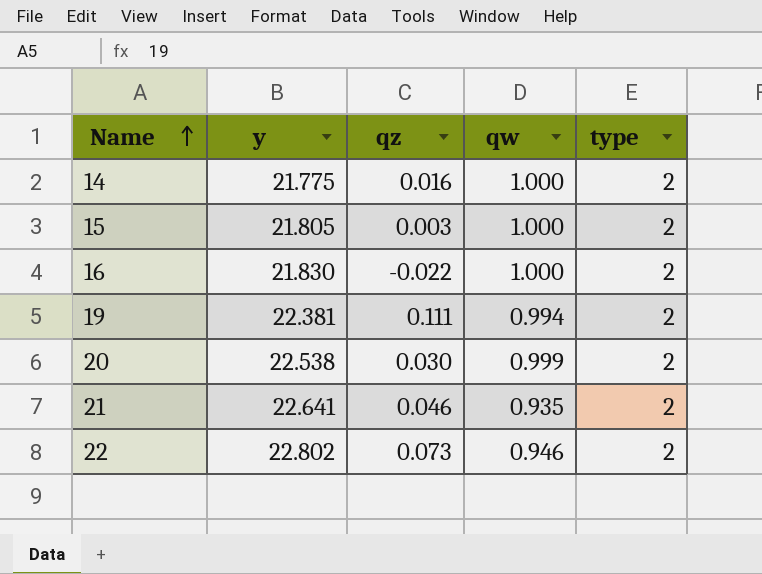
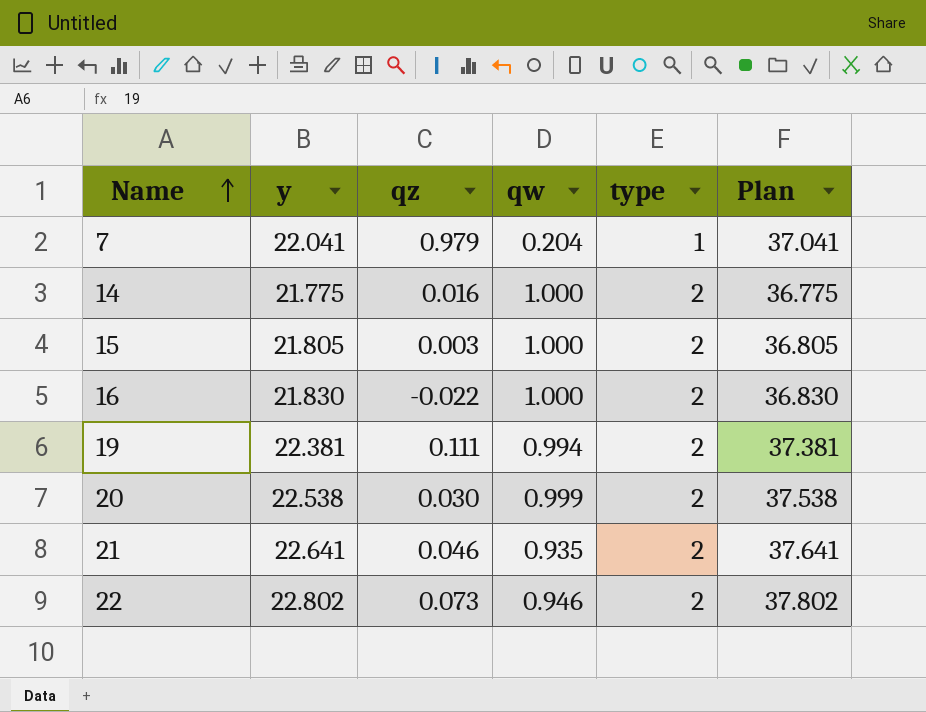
column Plan | formula: none -> [y] + 15
row 7: none -> 22.041 | 0.979 | 0.204 | 1 | 37.041

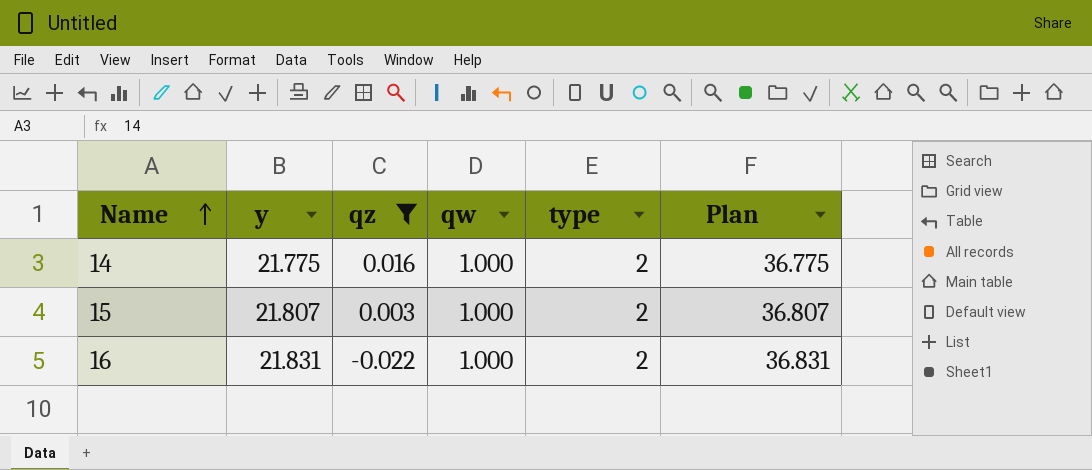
filter: none -> qz <= 0.016
15 | y: 21.805 -> 21.807
15 | Plan: 36.805 -> 36.807
16 | y: 21.830 -> 21.831
16 | Plan: 36.830 -> 36.831

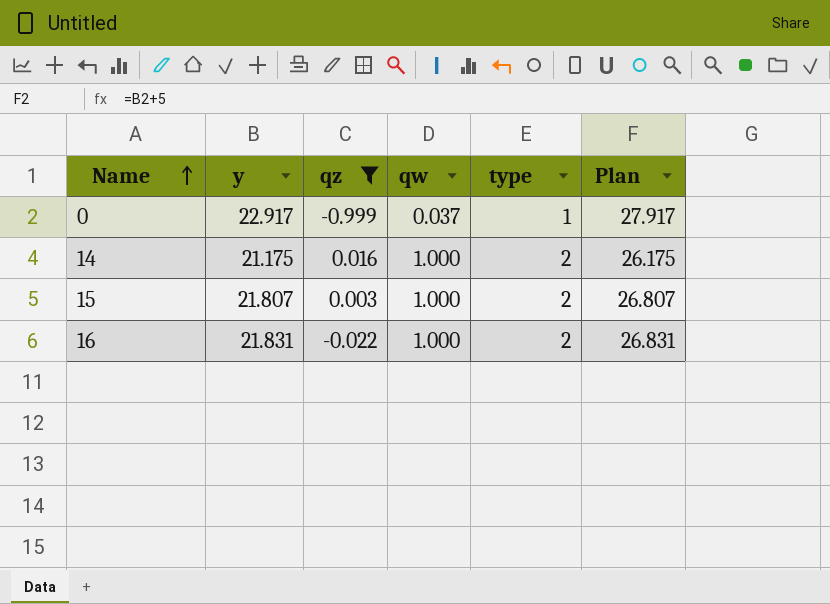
column Plan | formula: [y] + 15 -> [y] + 5
row 0: none -> 22.917 | -0.999 | 0.037 | 1 | 27.917
14 | y: 21.775 -> 21.175

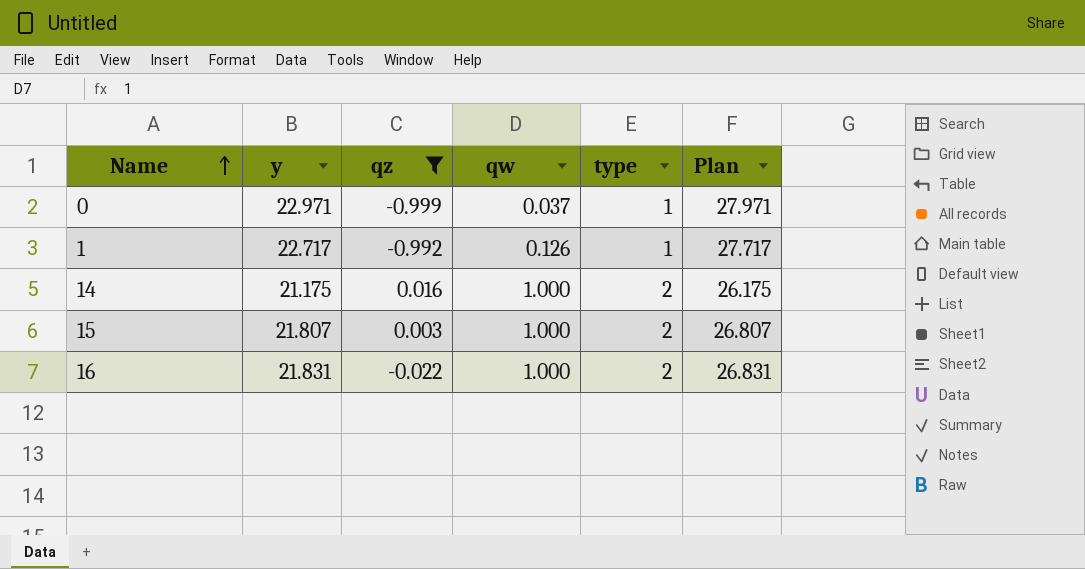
0 | y: 22.917 -> 22.971
0 | Plan: 27.917 -> 27.971
row 1: none -> 22.717 | -0.992 | 0.126 | 1 | 27.717

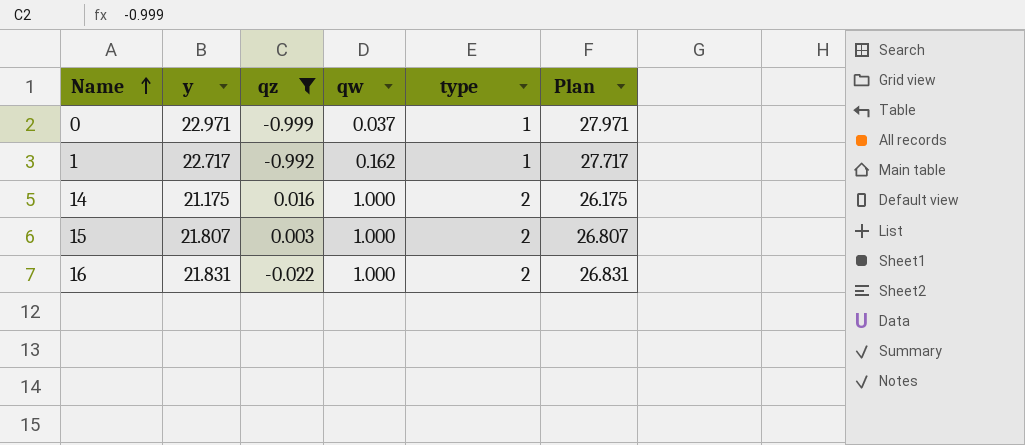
1 | qw: 0.126 -> 0.162

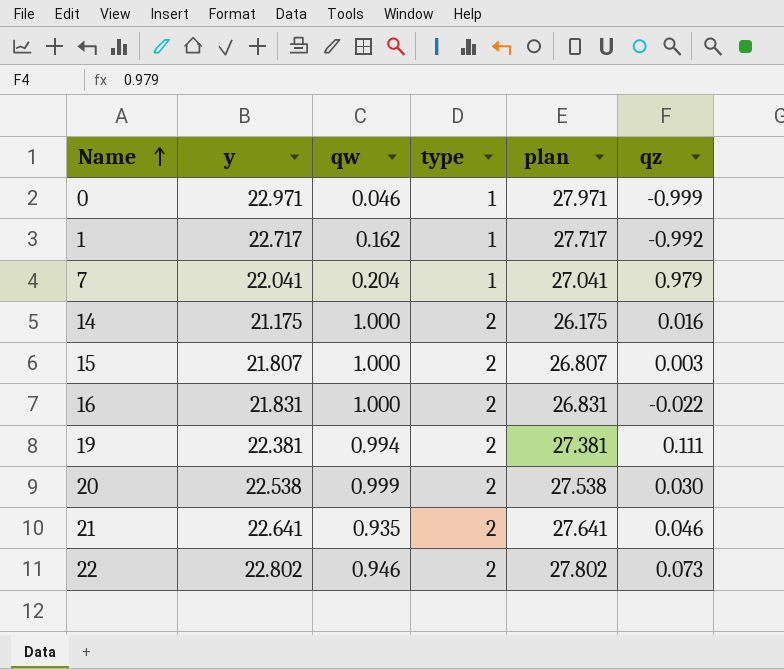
filter: qz <= 0.016 -> none
column name: Plan -> plan
column qz | position: 3 -> 6
0 | qw: 0.037 -> 0.046

